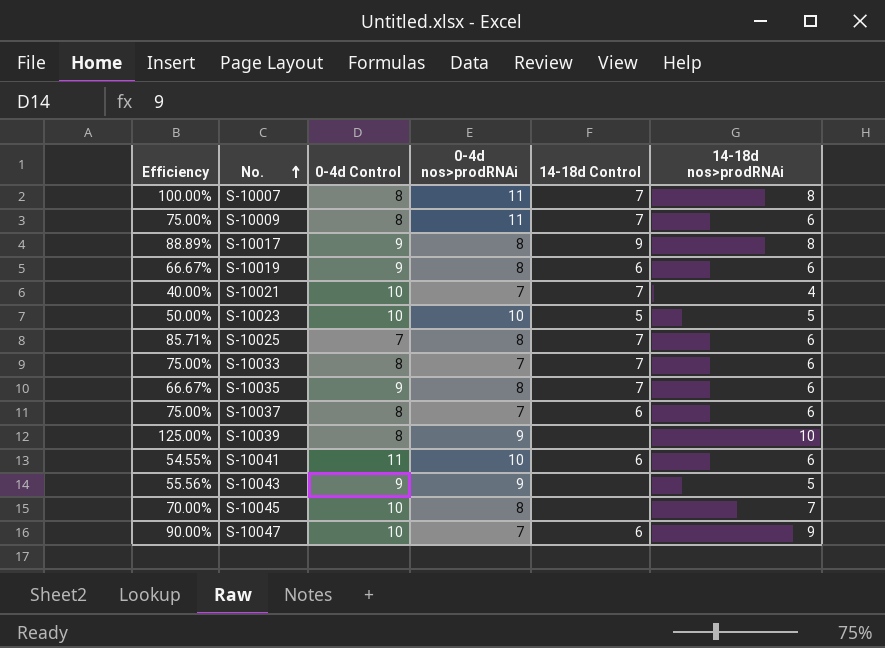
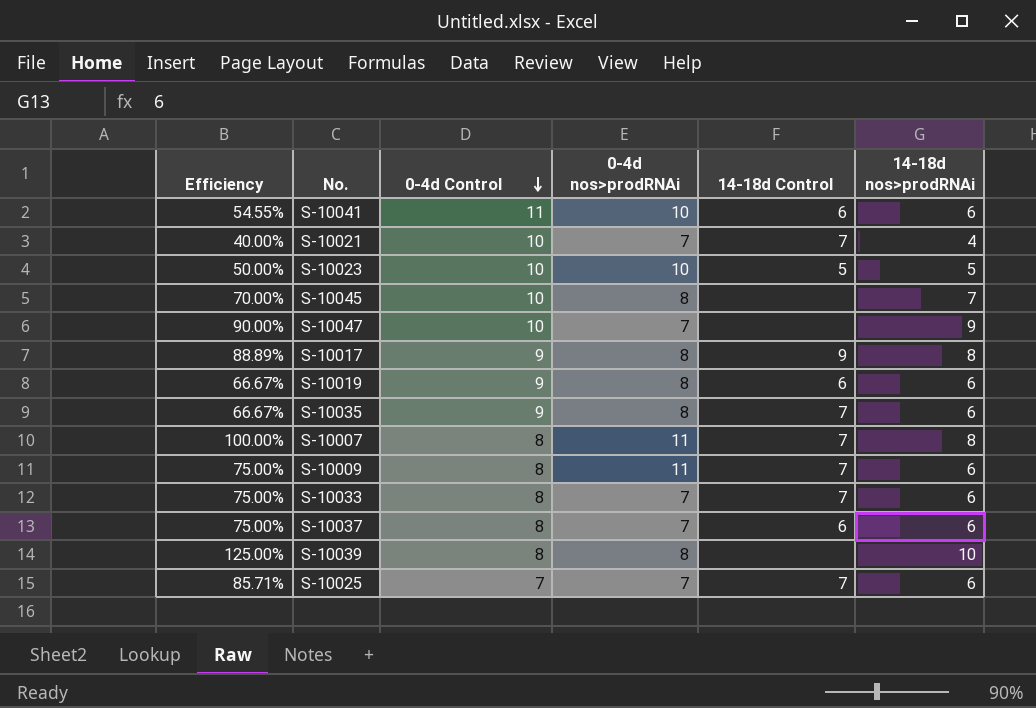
row order: No. ascending -> 0-4d Control descending
row S-10043: 55.56% | 9 | 9 | none | 5 -> none
S-10047 | 14-18d Control: 6 -> none
S-10039 | 0-4d nos>prodRNAi: 9 -> 8
S-10025 | 0-4d nos>prodRNAi: 8 -> 7

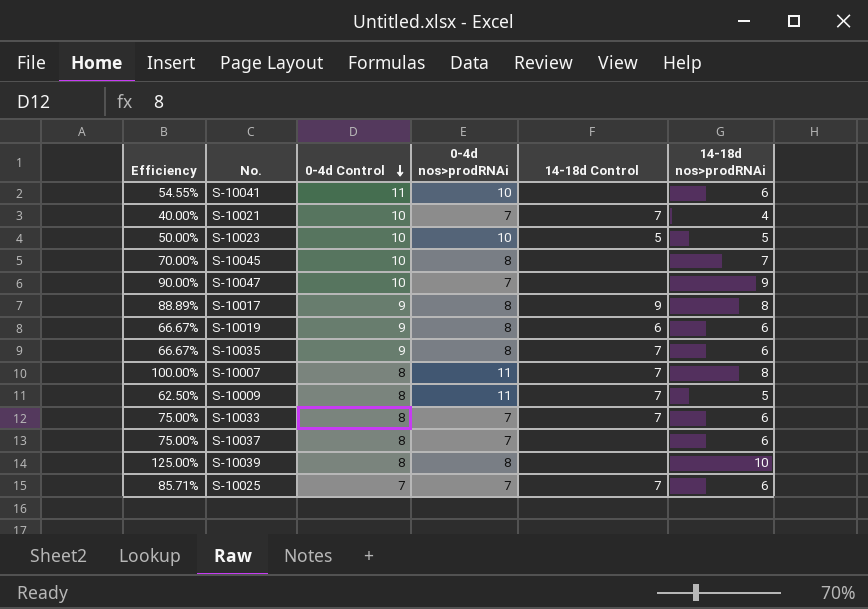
S-10041 | 14-18d Control: 6 -> none
S-10009 | Efficiency: 75.00% -> 62.50%
S-10009 | 14-18d nos>prodRNAi: 6 -> 5
S-10037 | 14-18d Control: 6 -> none

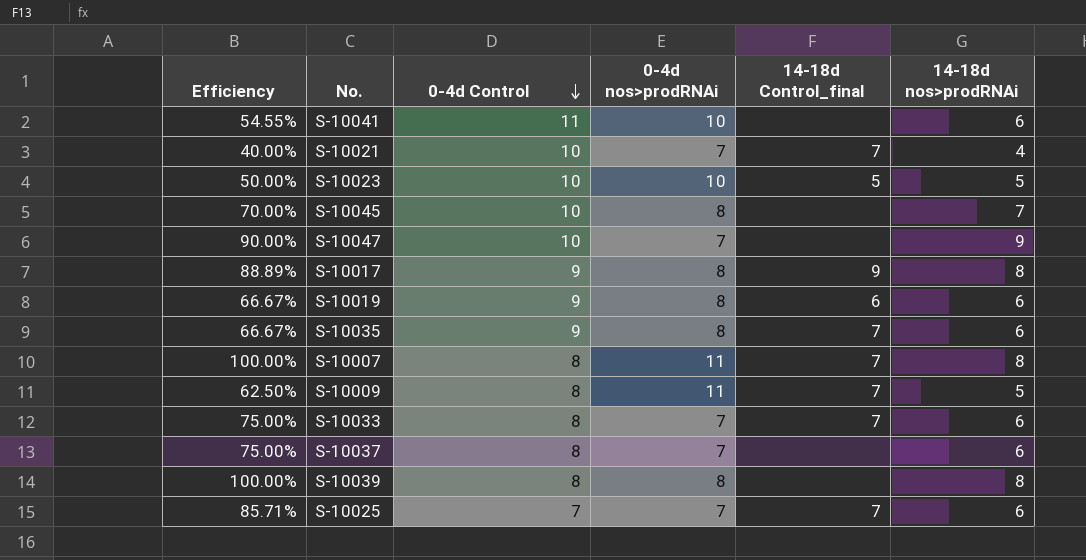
column name: 14-18d Control -> 14-18d Control_final
S-10039 | Efficiency: 125.00% -> 100.00%
S-10039 | 14-18d nos>prodRNAi: 10 -> 8

